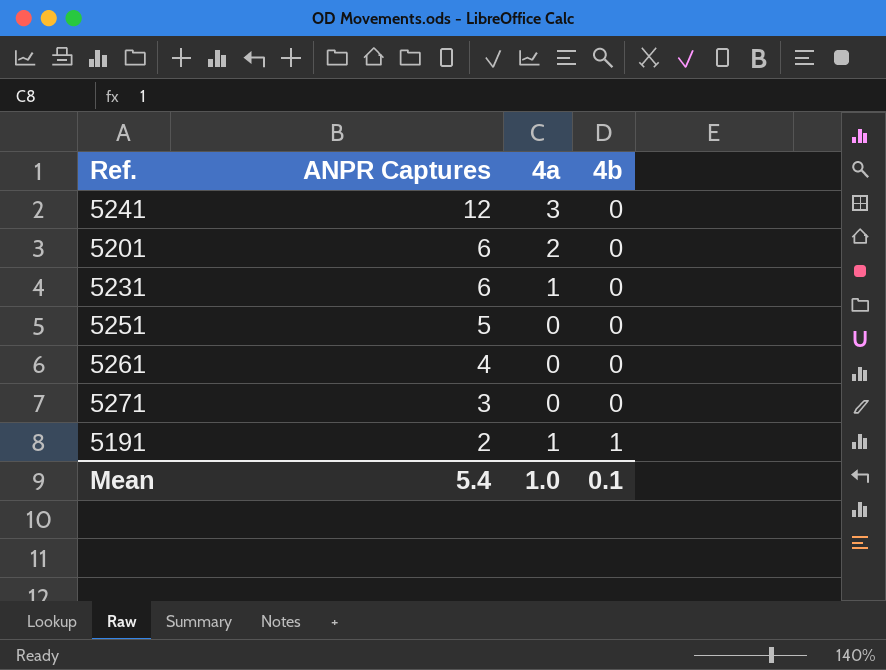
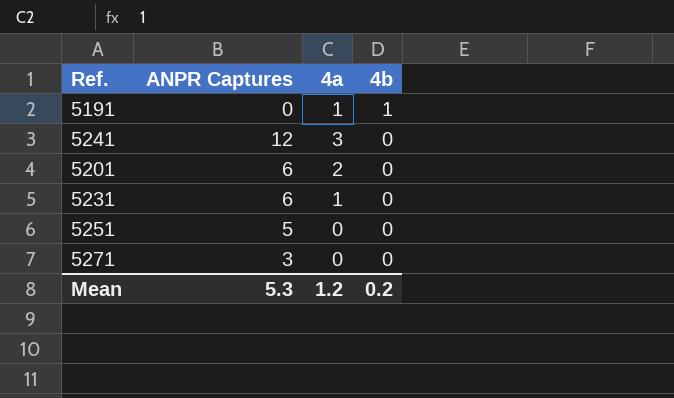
row order: ANPR Captures descending -> 4b descending
row 5261: 4 | 0 | 0 -> none
5191 | ANPR Captures: 2 -> 0
Mean | ANPR Captures: 5.4 -> 5.3
Mean | 4a: 1.0 -> 1.2
Mean | 4b: 0.1 -> 0.2

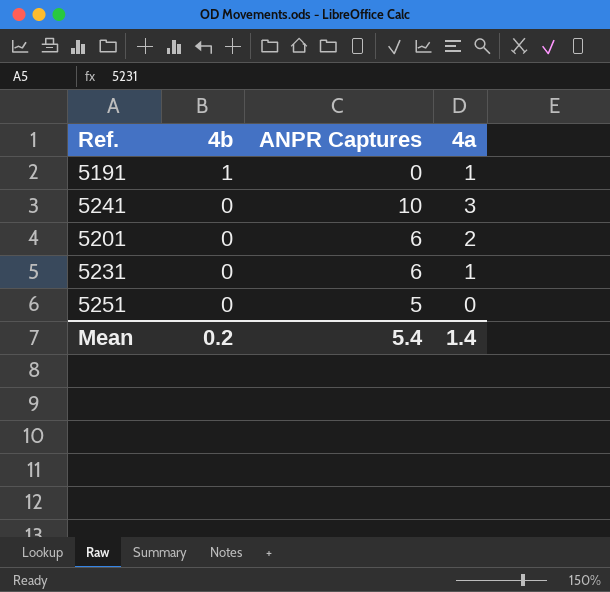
column 4b | position: 4 -> 2
row 5271: 3 | 0 | 0 -> none
5241 | ANPR Captures: 12 -> 10
Mean | ANPR Captures: 5.3 -> 5.4
Mean | 4a: 1.2 -> 1.4

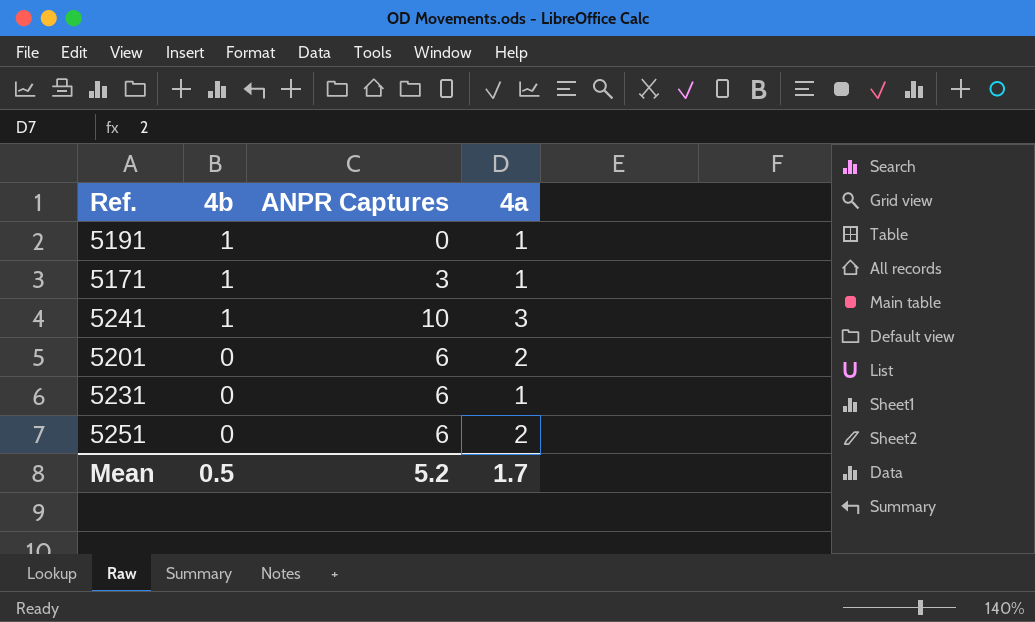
row 5171: none -> 1 | 3 | 1
5241 | 4b: 0 -> 1
5251 | ANPR Captures: 5 -> 6
5251 | 4a: 0 -> 2
Mean | 4b: 0.2 -> 0.5
Mean | ANPR Captures: 5.4 -> 5.2
Mean | 4a: 1.4 -> 1.7

